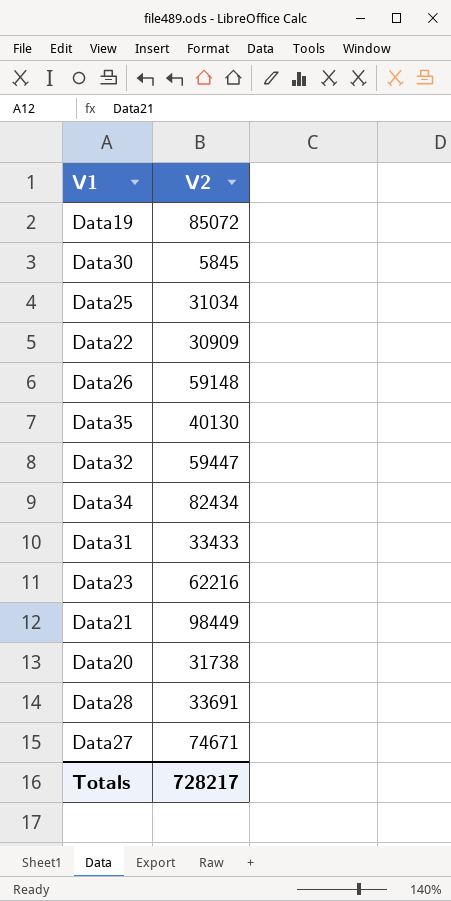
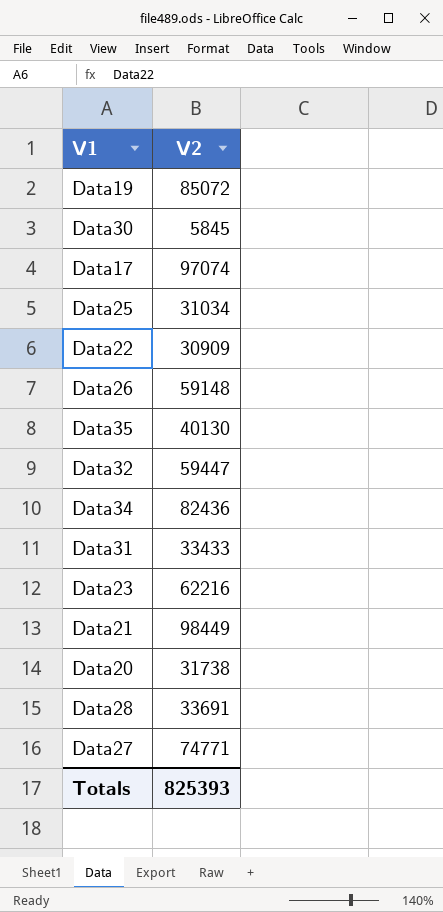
row Data17: none -> 97074
Data34 | V2: 82434 -> 82436
Data27 | V2: 74671 -> 74771
Totals | V2: 728217 -> 825393

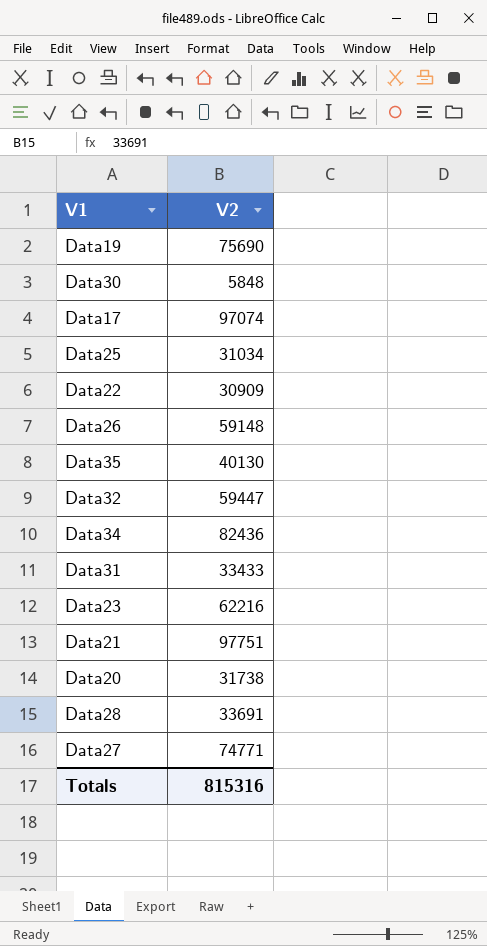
Data19 | V2: 85072 -> 75690
Data30 | V2: 5845 -> 5848
Data21 | V2: 98449 -> 97751
Totals | V2: 825393 -> 815316

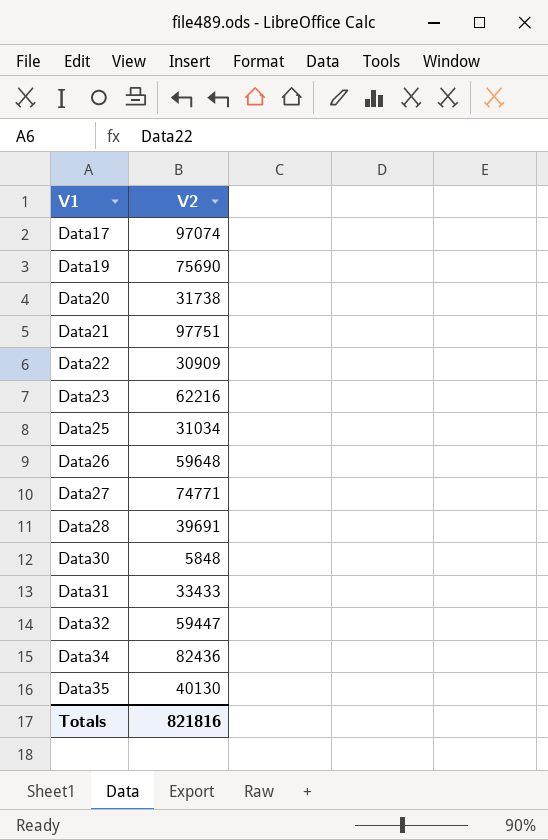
row order: none -> V1 ascending
Data26 | V2: 59148 -> 59648
Data28 | V2: 33691 -> 39691
Totals | V2: 815316 -> 821816

